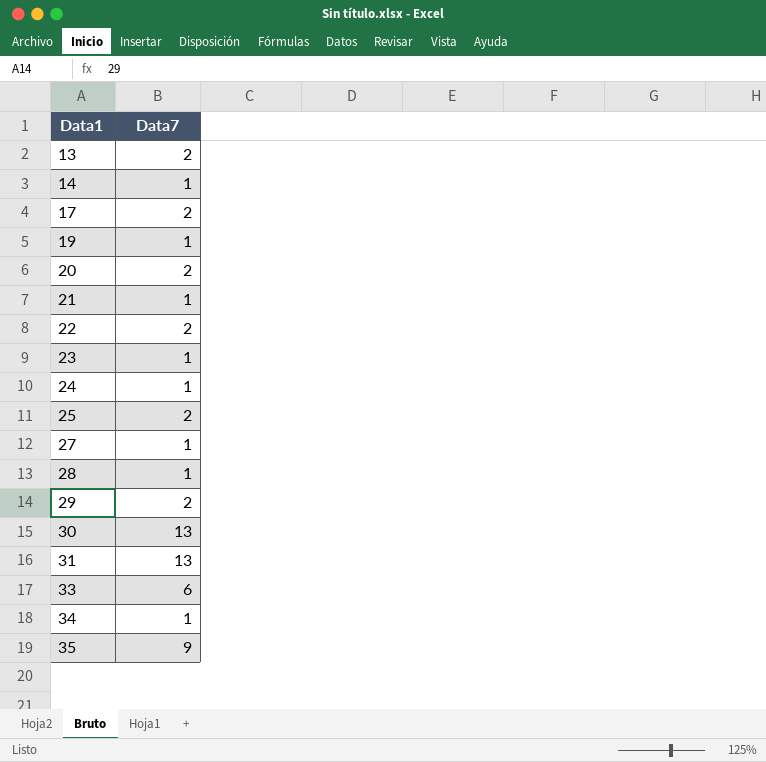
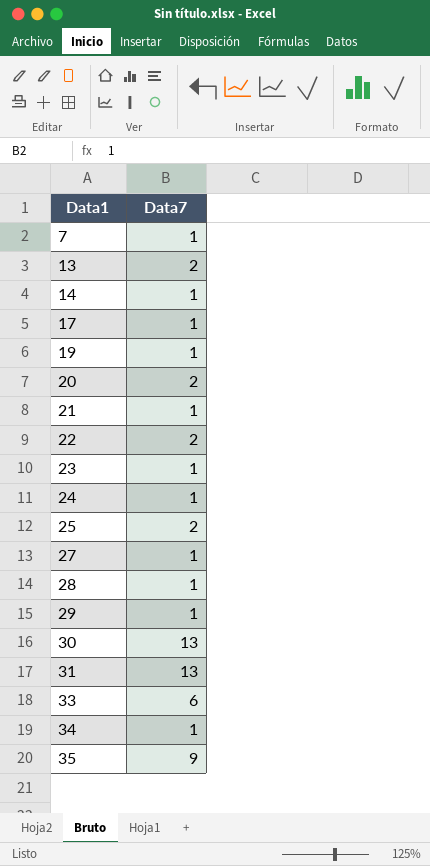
row 7: none -> 1
17 | Data7: 2 -> 1
29 | Data7: 2 -> 1

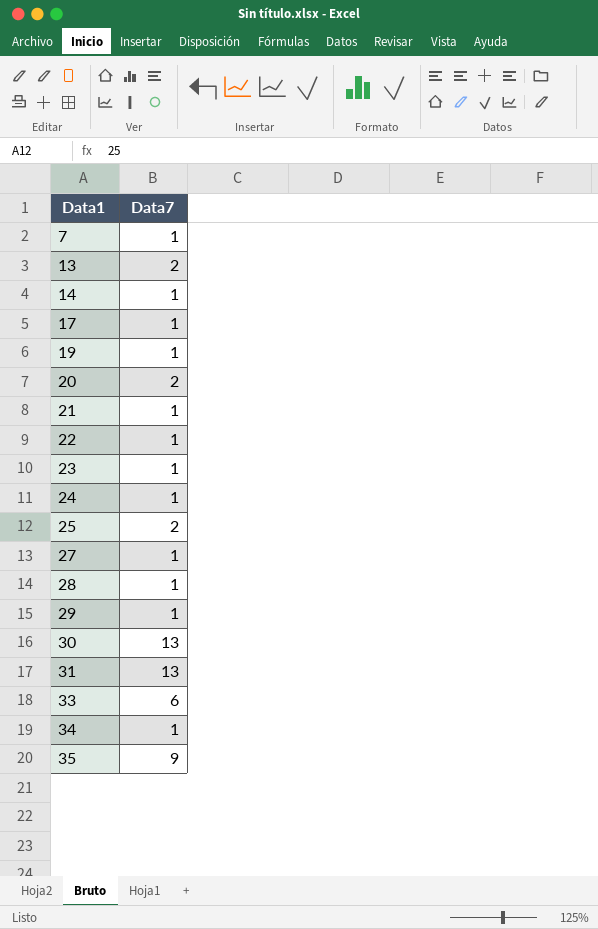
22 | Data7: 2 -> 1

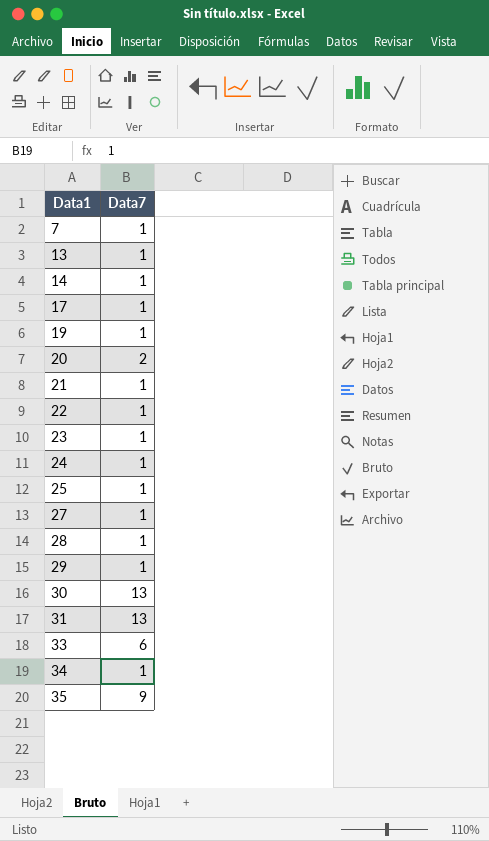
13 | Data7: 2 -> 1
25 | Data7: 2 -> 1

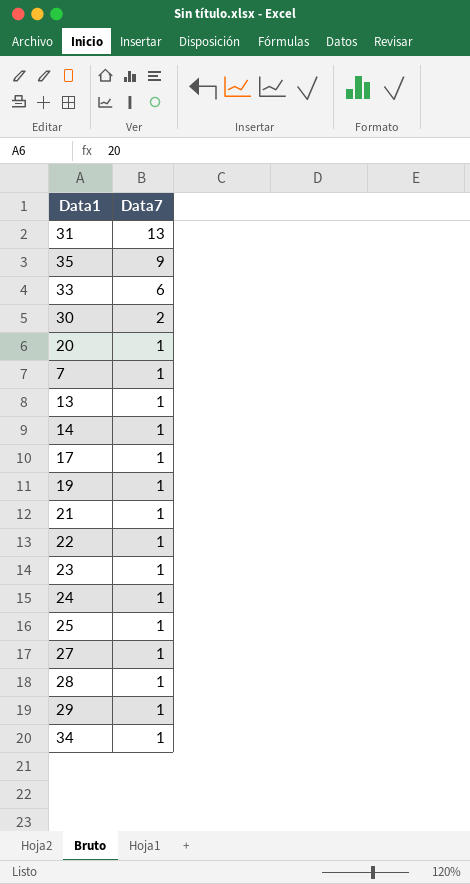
row order: Data1 ascending -> Data7 descending
30 | Data7: 13 -> 2
20 | Data7: 2 -> 1

